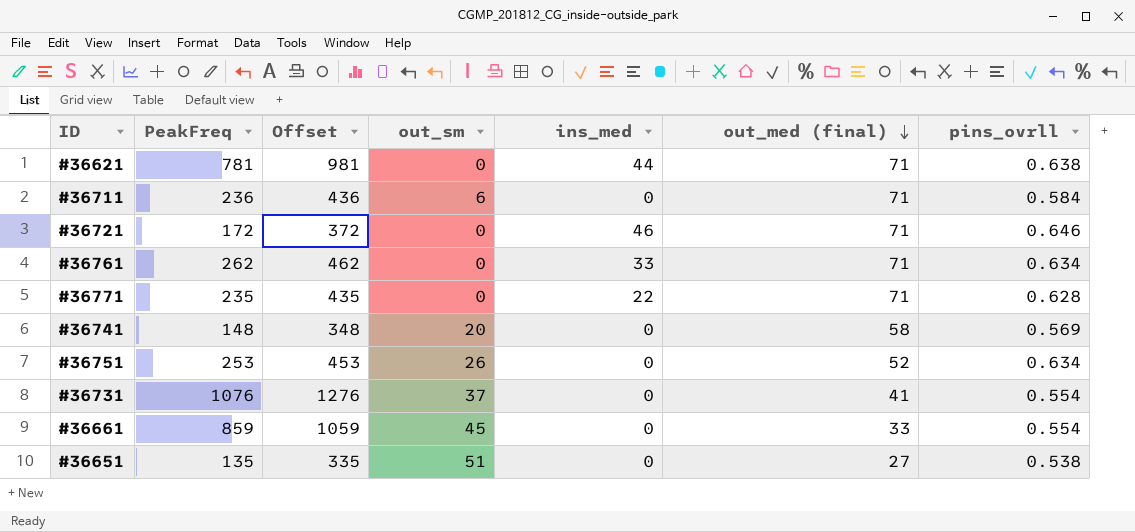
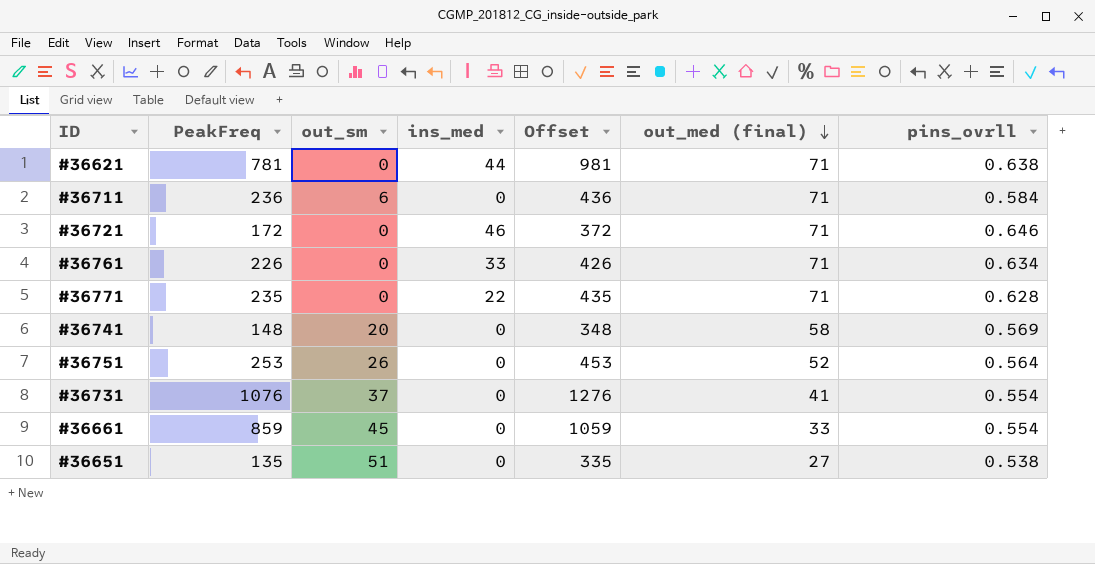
column Offset | position: 3 -> 5
#36761 | PeakFreq: 262 -> 226
#36761 | Offset: 462 -> 426
#36751 | pins_ovrll: 0.634 -> 0.564

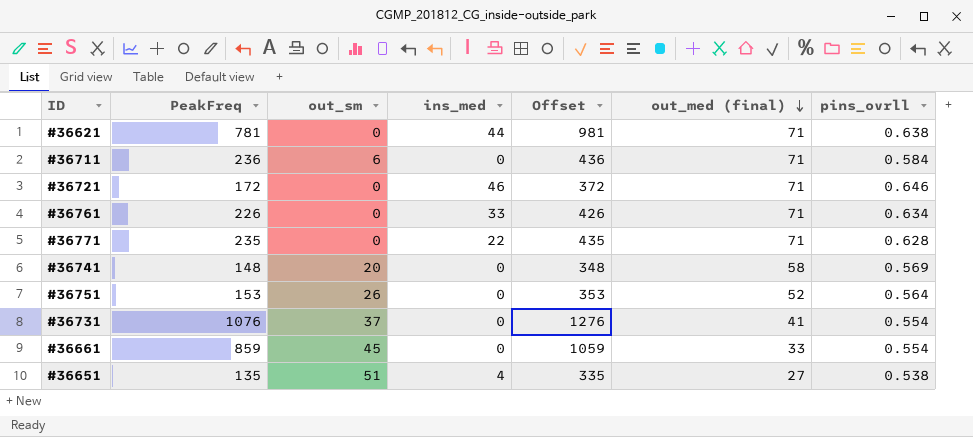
#36751 | PeakFreq: 253 -> 153
#36751 | Offset: 453 -> 353
#36651 | ins_med: 0 -> 4

